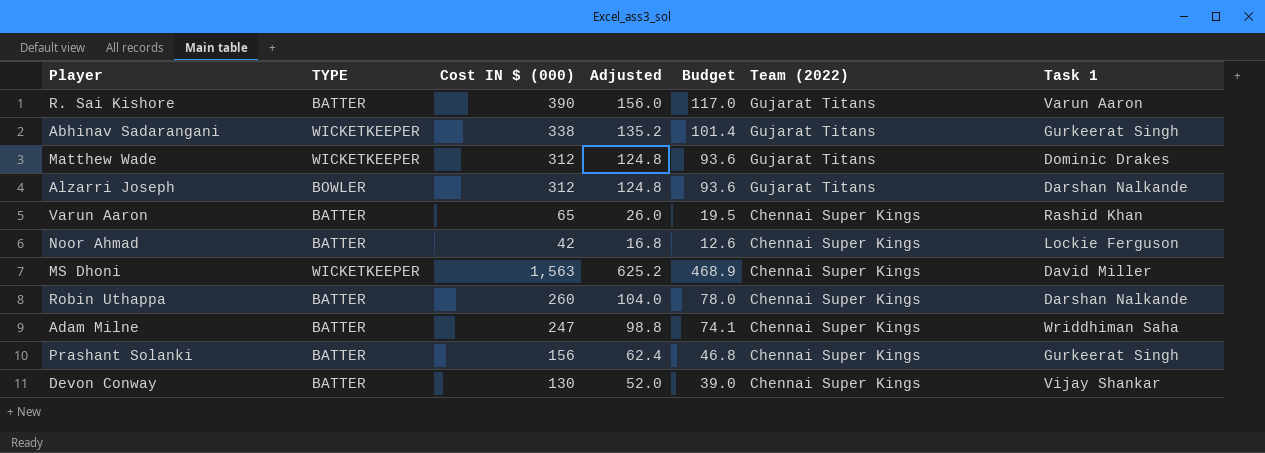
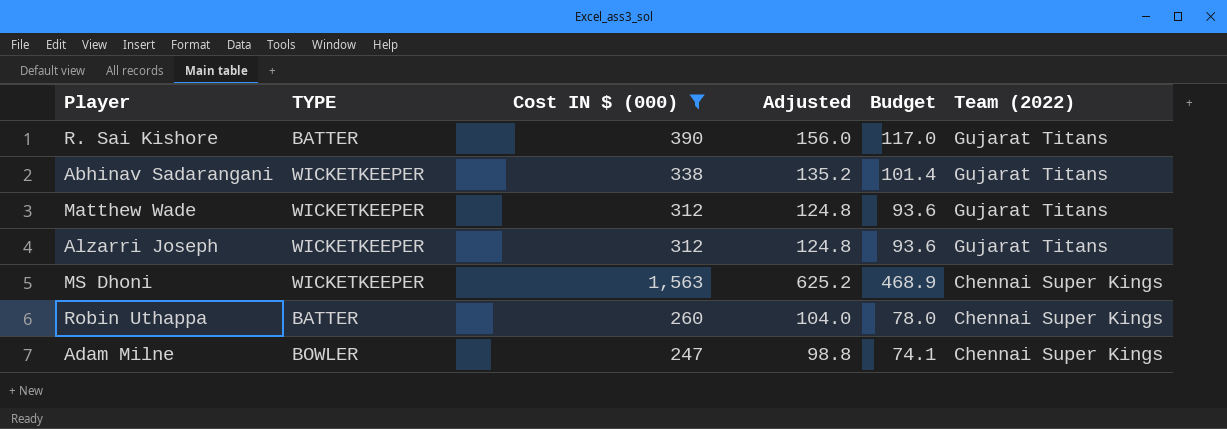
filter: none -> Cost IN $ (000) >= 247
column Task 1 | position: 7 -> none
Alzarri Joseph | TYPE: BOWLER -> WICKETKEEPER
Adam Milne | TYPE: BATTER -> BOWLER

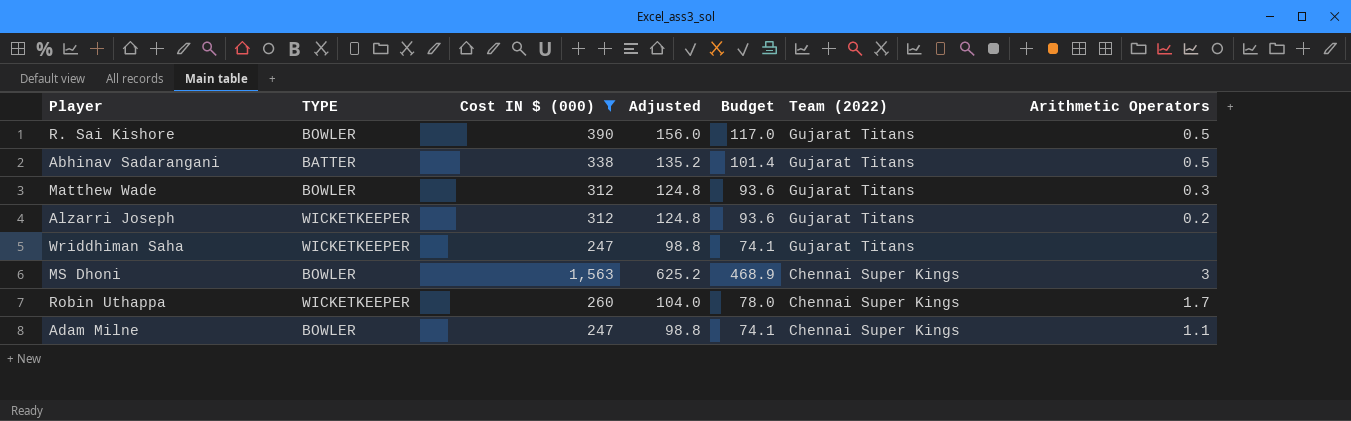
column Arithmetic Operators | position: none -> 7
R. Sai Kishore | TYPE: BATTER -> BOWLER
Abhinav Sadarangani | TYPE: WICKETKEEPER -> BATTER
Matthew Wade | TYPE: WICKETKEEPER -> BOWLER
row Wriddhiman Saha: none -> WICKETKEEPER | 247 | 98.8 | 74.1 | Gujarat Titans | none
MS Dhoni | TYPE: WICKETKEEPER -> BOWLER
Robin Uthappa | TYPE: BATTER -> WICKETKEEPER

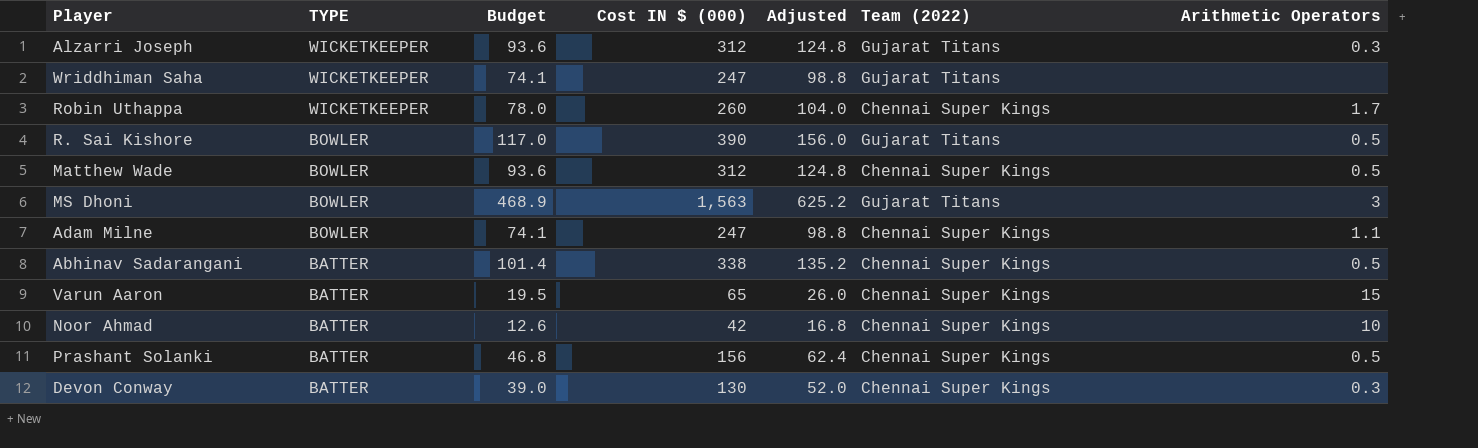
filter: Cost IN $ (000) >= 247 -> none
row order: Team (2022) descending -> TYPE descending
column Budget | position: 5 -> 3
Alzarri Joseph | Arithmetic Operators: 0.2 -> 0.3
Matthew Wade | Team (2022): Gujarat Titans -> Chennai Super Kings
Matthew Wade | Arithmetic Operators: 0.3 -> 0.5
MS Dhoni | Team (2022): Chennai Super Kings -> Gujarat Titans
Abhinav Sadarangani | Team (2022): Gujarat Titans -> Chennai Super Kings

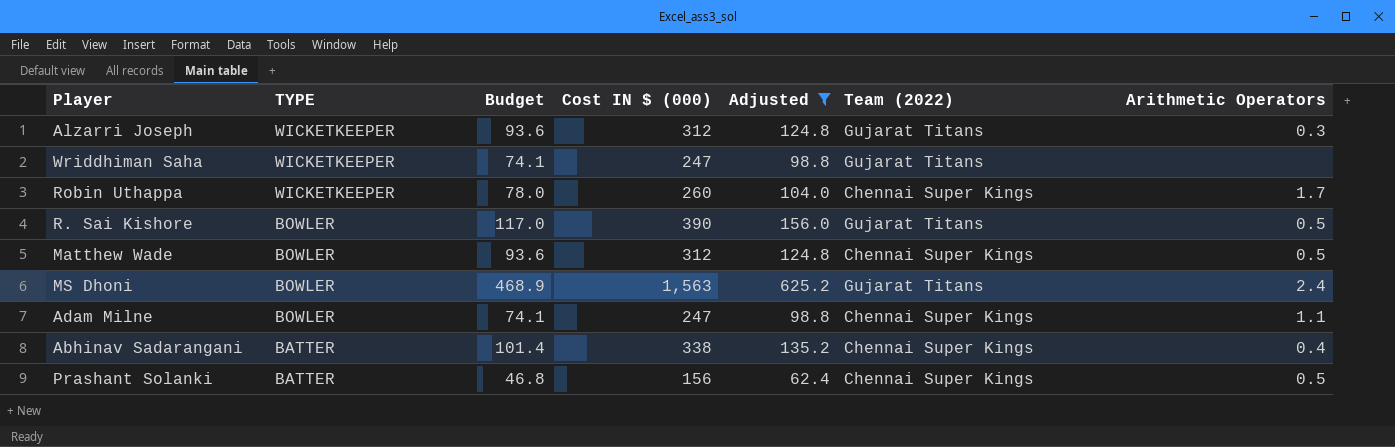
filter: none -> Adjusted >= 62.4
MS Dhoni | Arithmetic Operators: 3 -> 2.4
Abhinav Sadarangani | Arithmetic Operators: 0.5 -> 0.4

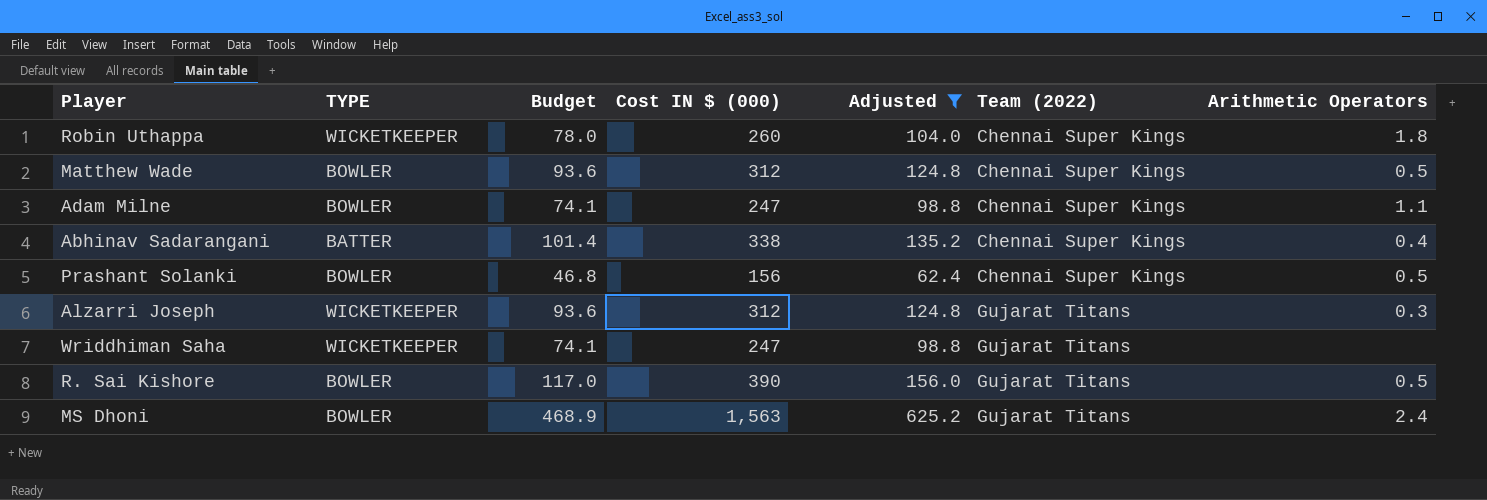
row order: TYPE descending -> Team (2022) ascending
Robin Uthappa | Arithmetic Operators: 1.7 -> 1.8
Prashant Solanki | TYPE: BATTER -> BOWLER

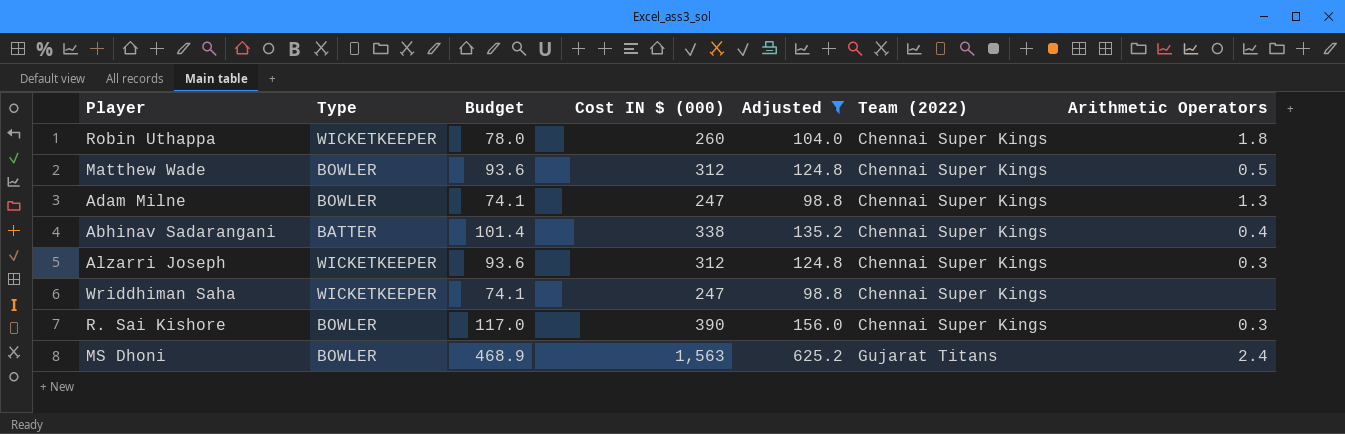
column name: TYPE -> Type
row Prashant Solanki: BOWLER | 46.8 | 156 | 62.4 | Chennai Super Kings | 0.5 -> none
Adam Milne | Arithmetic Operators: 1.1 -> 1.3
Alzarri Joseph | Team (2022): Gujarat Titans -> Chennai Super Kings
Wriddhiman Saha | Team (2022): Gujarat Titans -> Chennai Super Kings
R. Sai Kishore | Team (2022): Gujarat Titans -> Chennai Super Kings
R. Sai Kishore | Arithmetic Operators: 0.5 -> 0.3

